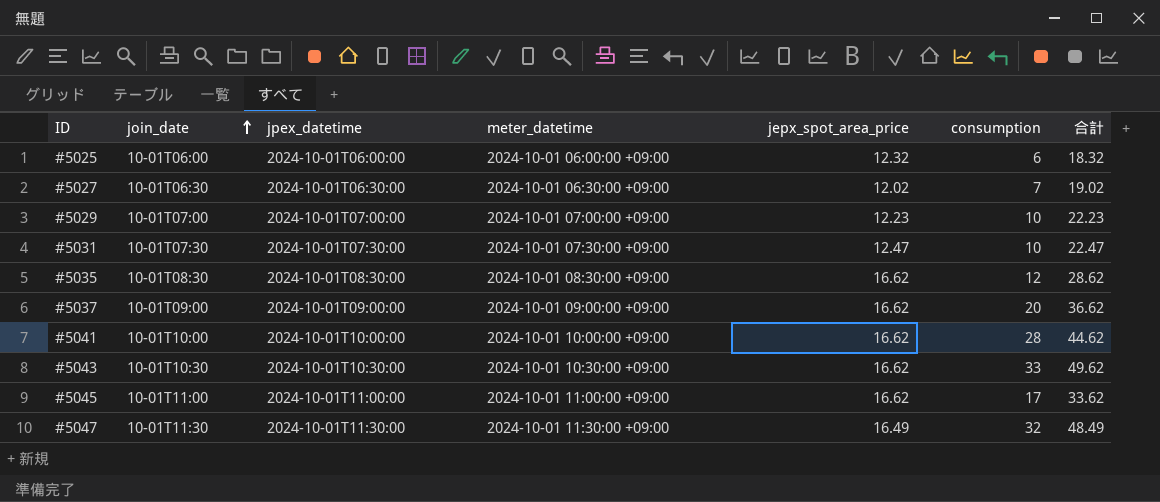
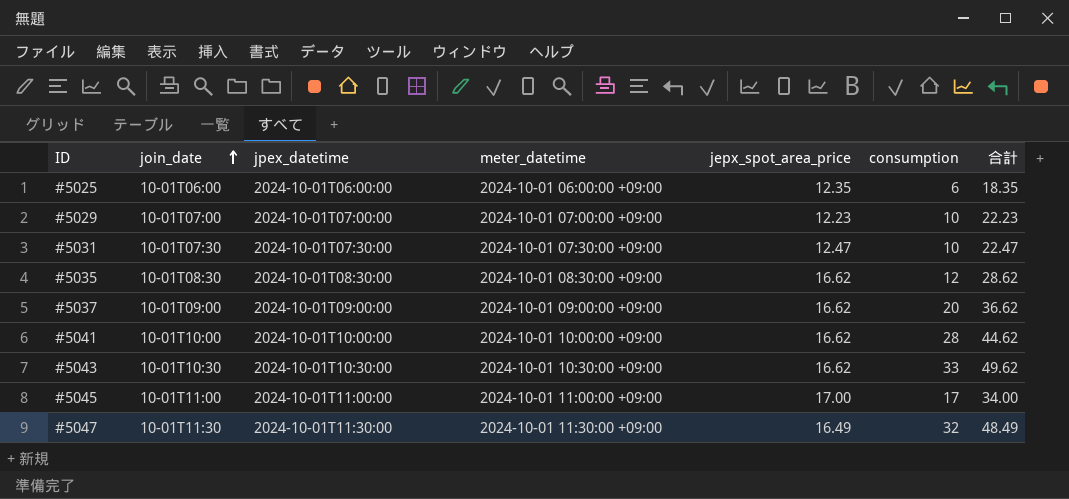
row #5027: 10-01T06:30 | 2024-10-01T06:30:00 | 2024-10-01 06:30:00 +09:00 | 12.02 | 7 | 19.02 -> none
#5025 | jepx_spot_area_price: 12.32 -> 12.35
#5025 | 合計: 18.32 -> 18.35
#5045 | jepx_spot_area_price: 16.62 -> 17.00
#5045 | 合計: 33.62 -> 34.00

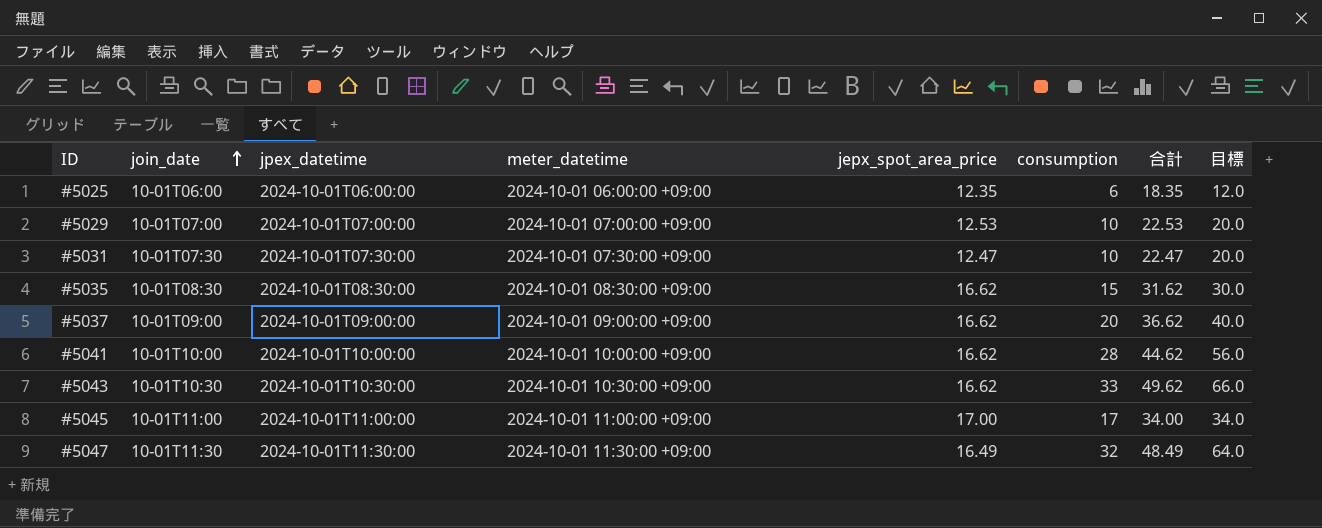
column 目標 | formula: none -> [consumption] * 2
#5029 | jepx_spot_area_price: 12.23 -> 12.53
#5029 | 合計: 22.23 -> 22.53
#5035 | consumption: 12 -> 15
#5035 | 合計: 28.62 -> 31.62

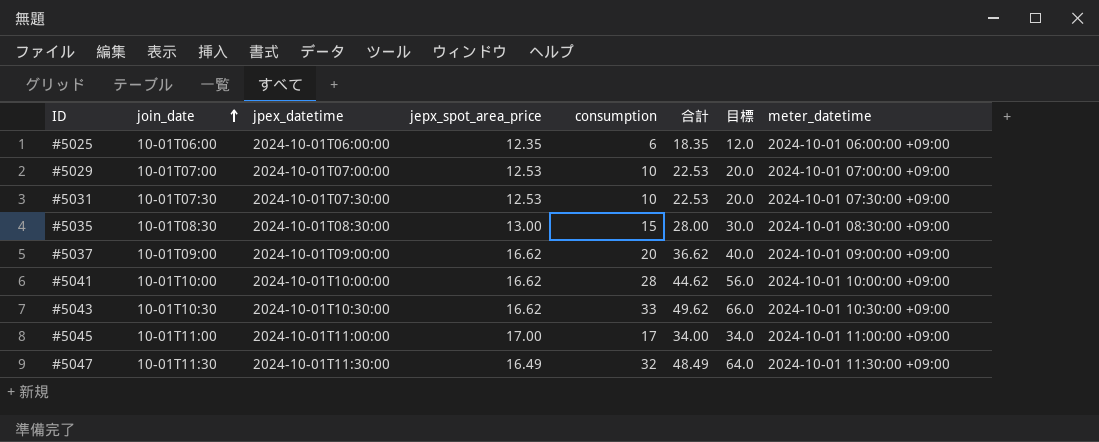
column meter_datetime | position: 4 -> 8
#5031 | jepx_spot_area_price: 12.47 -> 12.53
#5031 | 合計: 22.47 -> 22.53
#5035 | jepx_spot_area_price: 16.62 -> 13.00
#5035 | 合計: 31.62 -> 28.00

